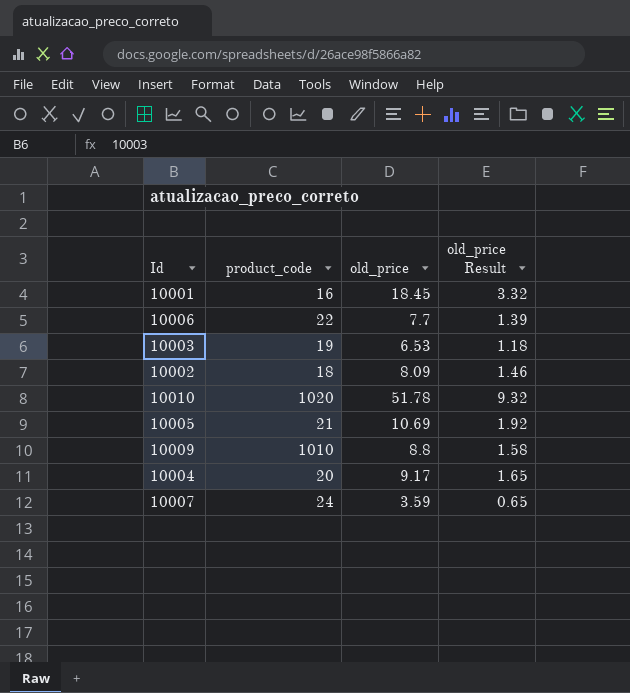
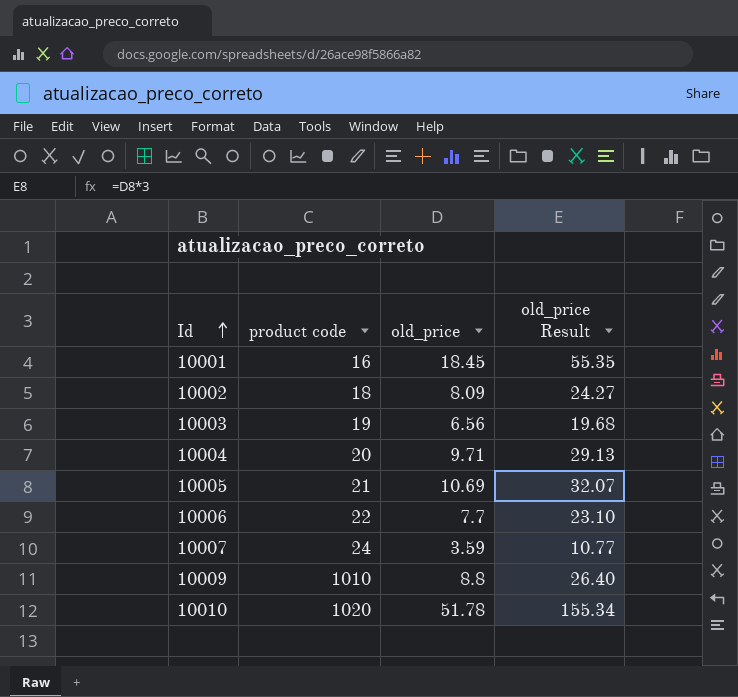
row order: none -> Id ascending
column name: product_code -> product code
column old_price Result | formula: [old_price] * 0.18 -> [old_price] * 3
10003 | old_price: 6.53 -> 6.56
10004 | old_price: 9.17 -> 9.71

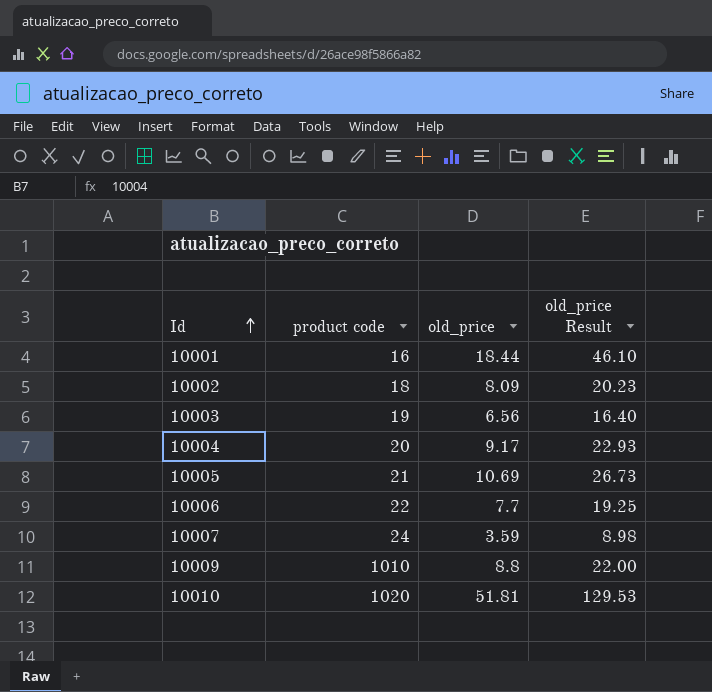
column old_price Result | formula: [old_price] * 3 -> [old_price] * 2.5
10001 | old_price: 18.45 -> 18.44
10004 | old_price: 9.71 -> 9.17
10010 | old_price: 51.78 -> 51.81

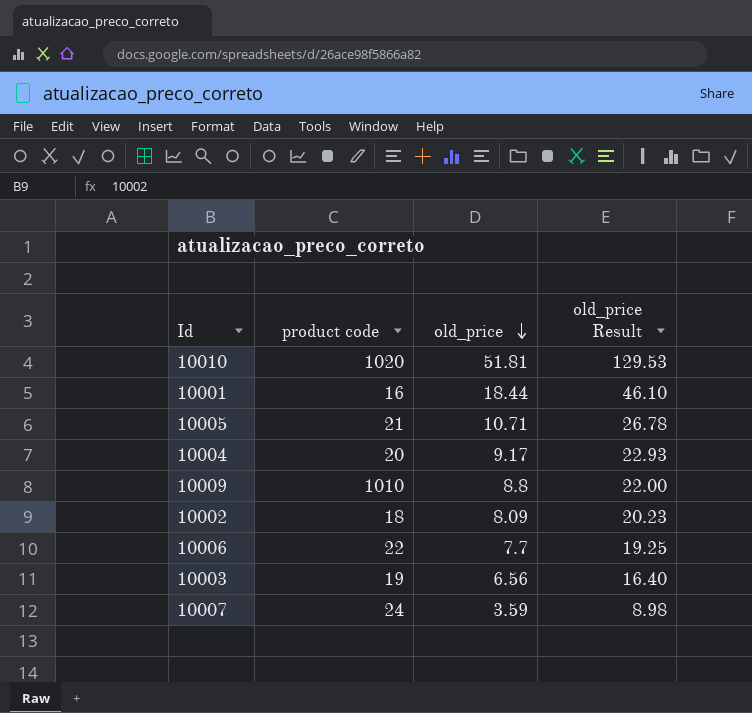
row order: Id ascending -> old_price descending
10005 | old_price: 10.69 -> 10.71
10005 | old_price Result: 26.73 -> 26.78

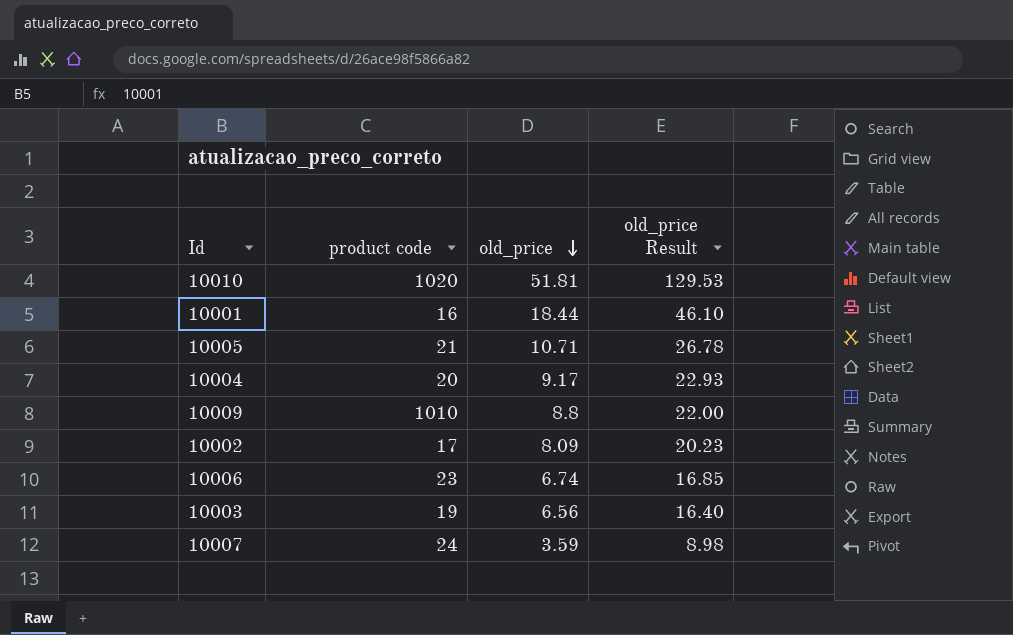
10002 | product code: 18 -> 17
10006 | product code: 22 -> 23
10006 | old_price: 7.7 -> 6.74
10006 | old_price Result: 19.25 -> 16.85

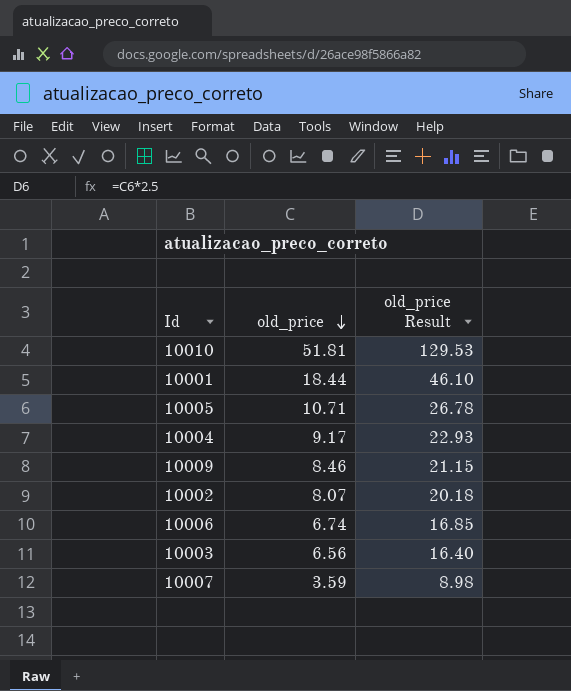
column product code | position: 2 -> none
10009 | old_price: 8.8 -> 8.46
10009 | old_price Result: 22.00 -> 21.15
10002 | old_price: 8.09 -> 8.07
10002 | old_price Result: 20.23 -> 20.18

